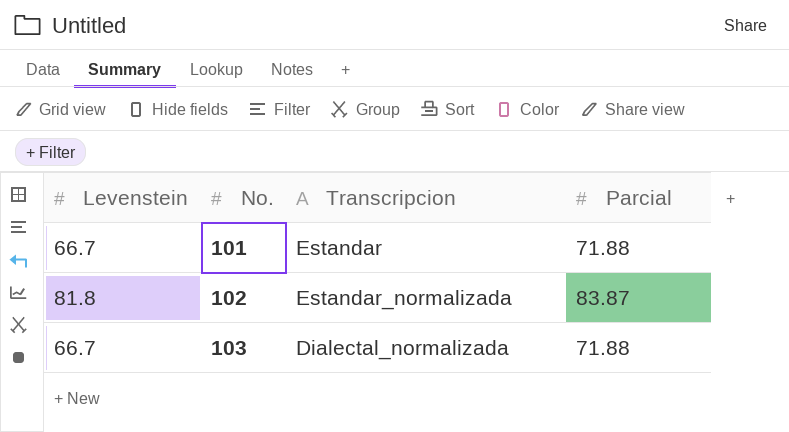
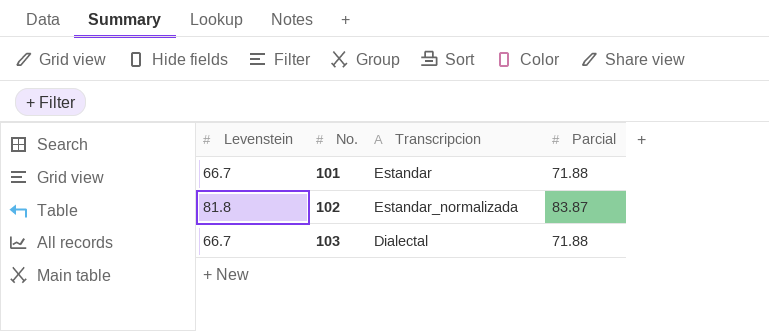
103 | Transcripcion: Dialectal_normalizada -> Dialectal

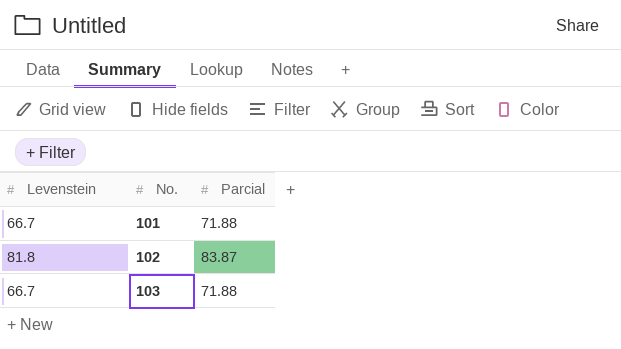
column Transcripcion | position: 3 -> none

